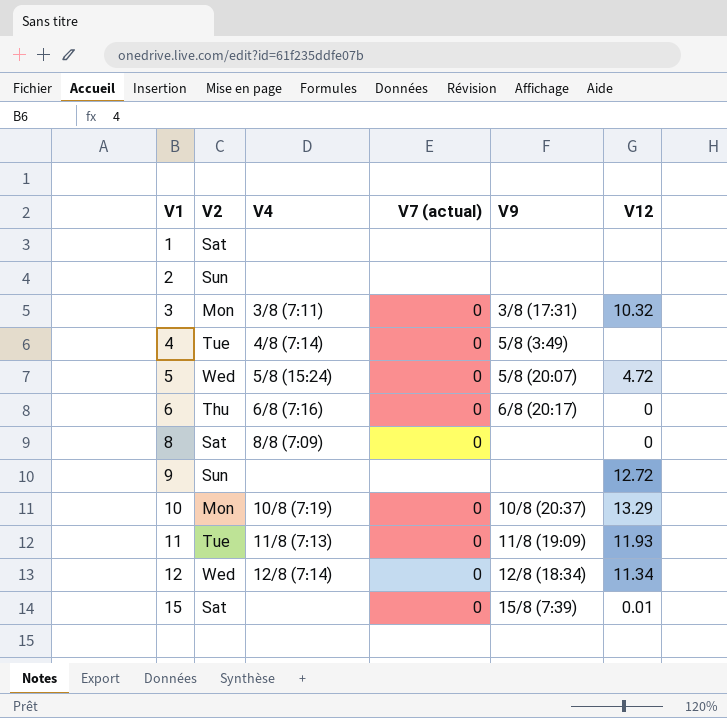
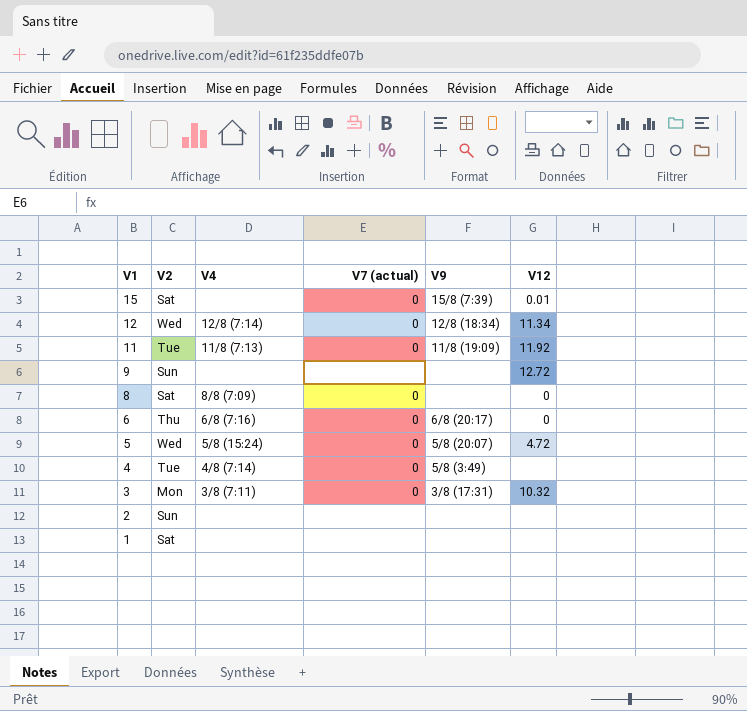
row order: V1 ascending -> V1 descending
row 10: Mon | 10/8 (7:19) | 0 | 10/8 (20:37) | 13.29 -> none
11 | V12: 11.93 -> 11.92

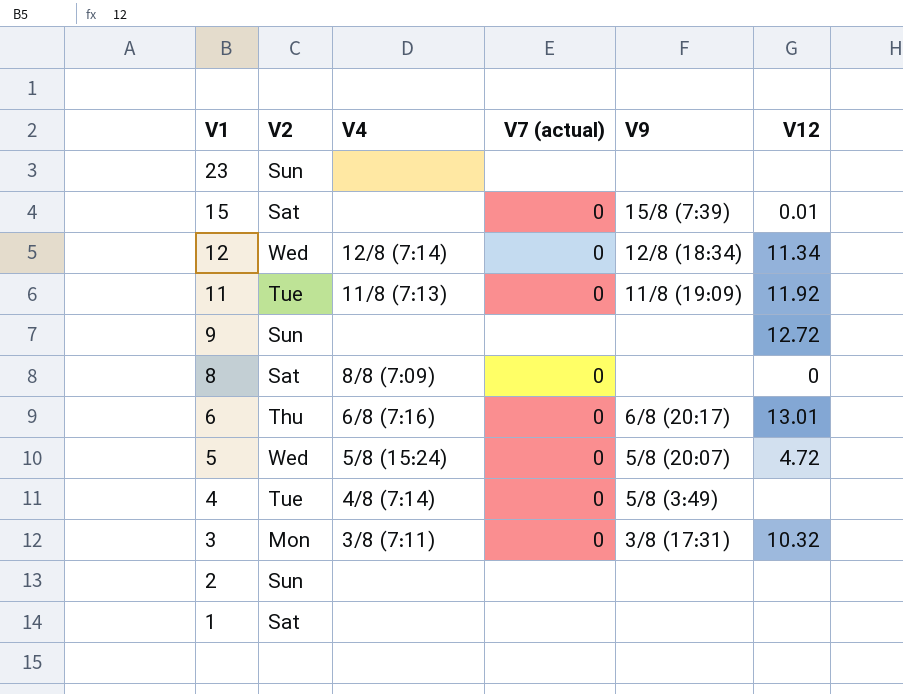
row 23: none -> Sun | none | none | none | none
6 | V12: 0 -> 13.01

